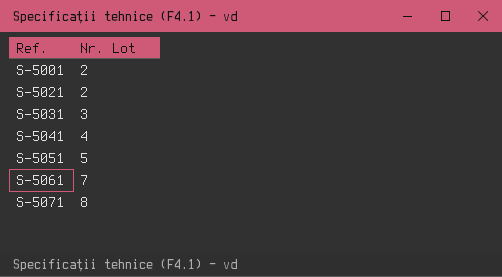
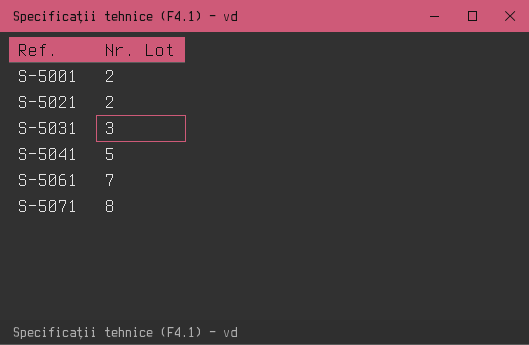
row S-5051: 5 -> none
S-5041 | Nr. Lot: 4 -> 5

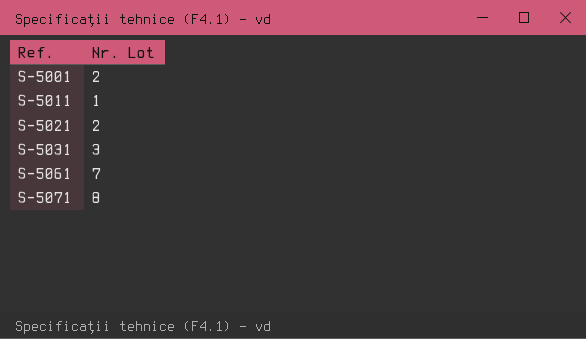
row S-5041: 5 -> none
row S-5011: none -> 1

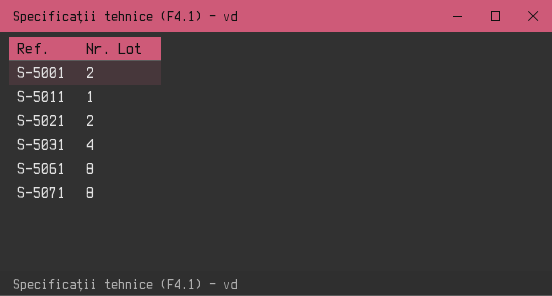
S-5031 | Nr. Lot: 3 -> 4
S-5061 | Nr. Lot: 7 -> 8

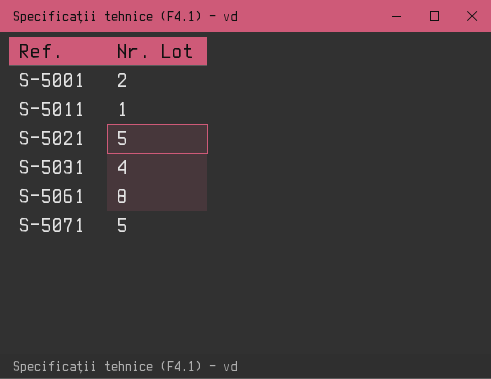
S-5021 | Nr. Lot: 2 -> 5
S-5071 | Nr. Lot: 8 -> 5

